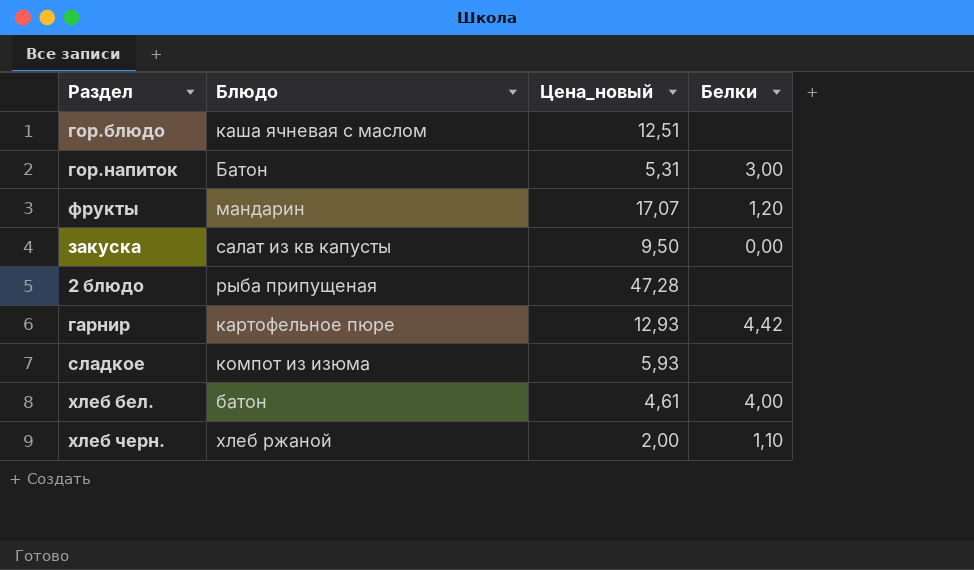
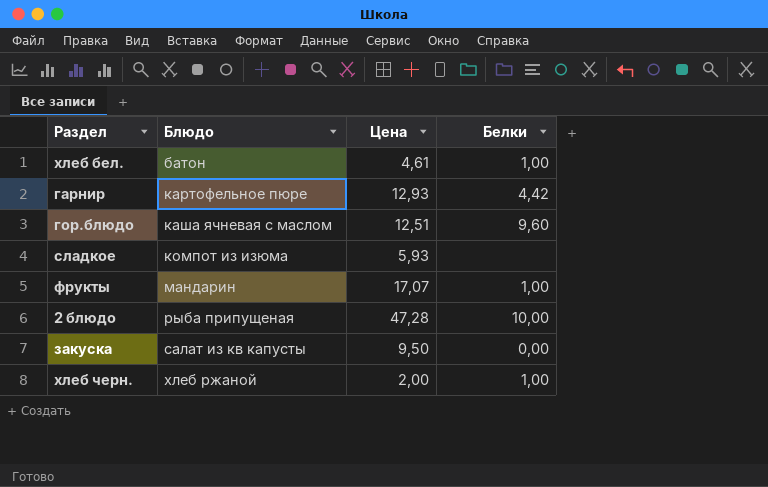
row order: none -> Блюдо ascending
column name: Цена_новый -> Цена
row гор.напиток: Батон | 5,31 | 3,00 -> none
хлеб бел. | Белки: 4,00 -> 1,00
гор.блюдо | Белки: none -> 9,60
фрукты | Белки: 1,20 -> 1,00
2 блюдо | Белки: none -> 10,00
хлеб черн. | Белки: 1,10 -> 1,00

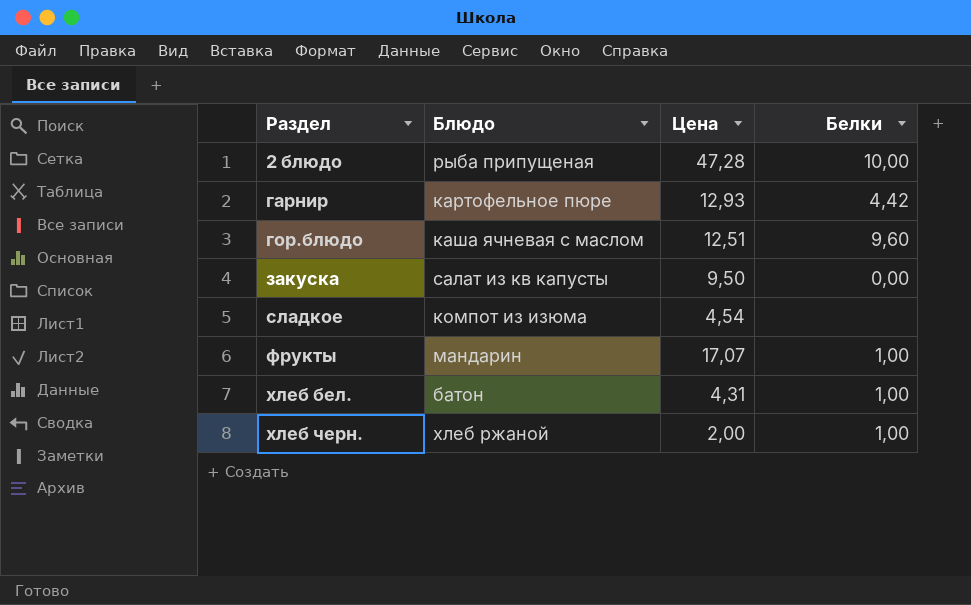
row order: Блюдо ascending -> Раздел ascending
сладкое | Цена: 5,93 -> 4,54
хлеб бел. | Цена: 4,61 -> 4,31

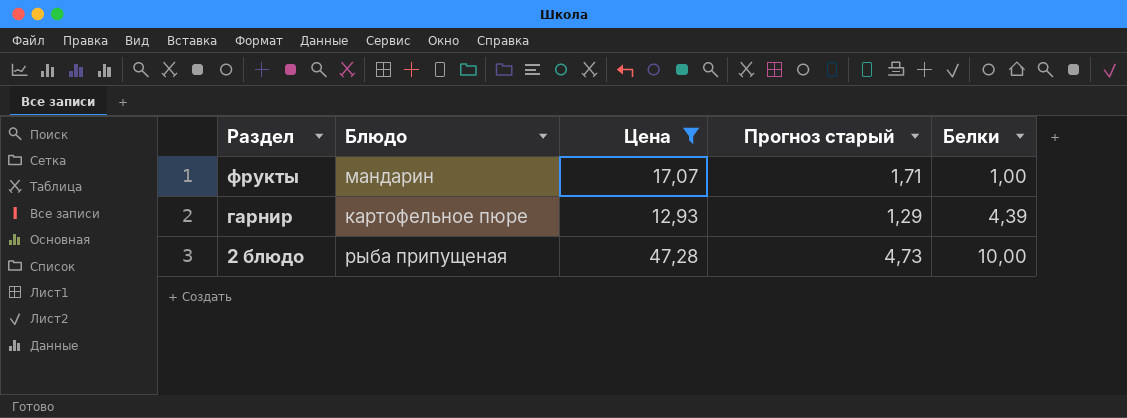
filter: none -> Цена >= 12,93
row order: Раздел ascending -> Раздел descending
column Прогноз старый | formula: none -> [Цена] * 0,1
гарнир | Белки: 4,42 -> 4,39

